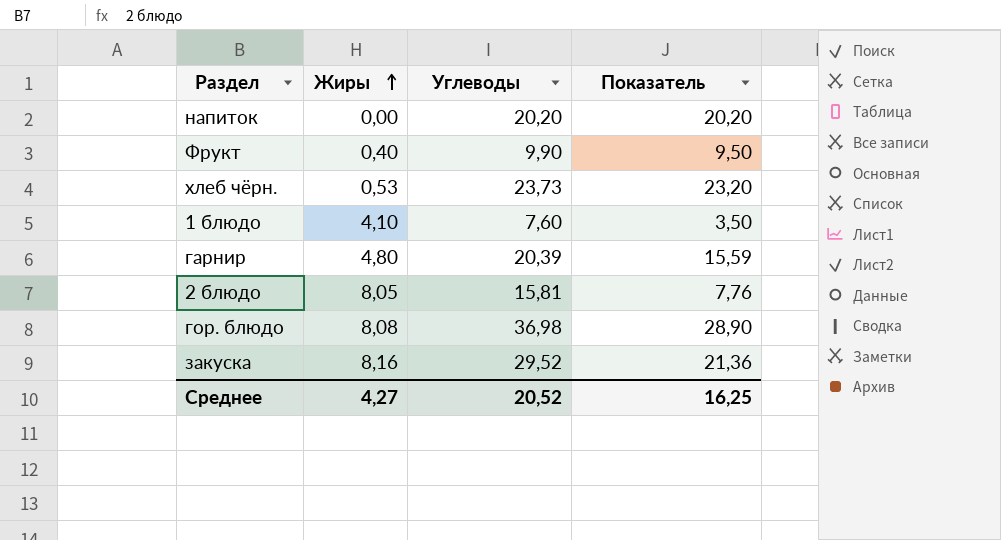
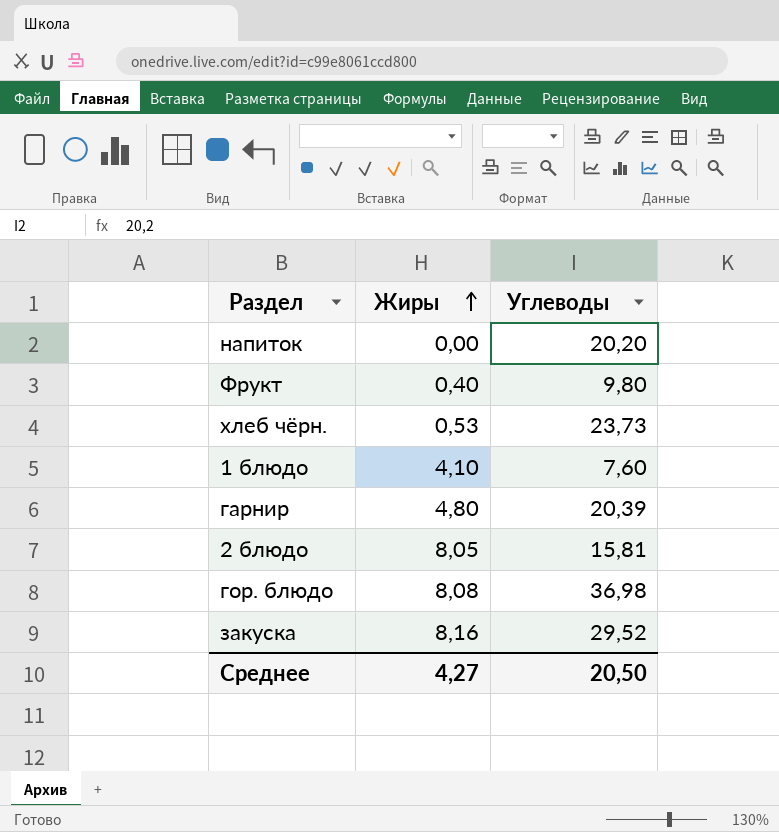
column Показатель | formula: [Углеводы] - [Жиры] -> none
Фрукт | Углеводы: 9,90 -> 9,80
Среднее | Углеводы: 20,52 -> 20,50

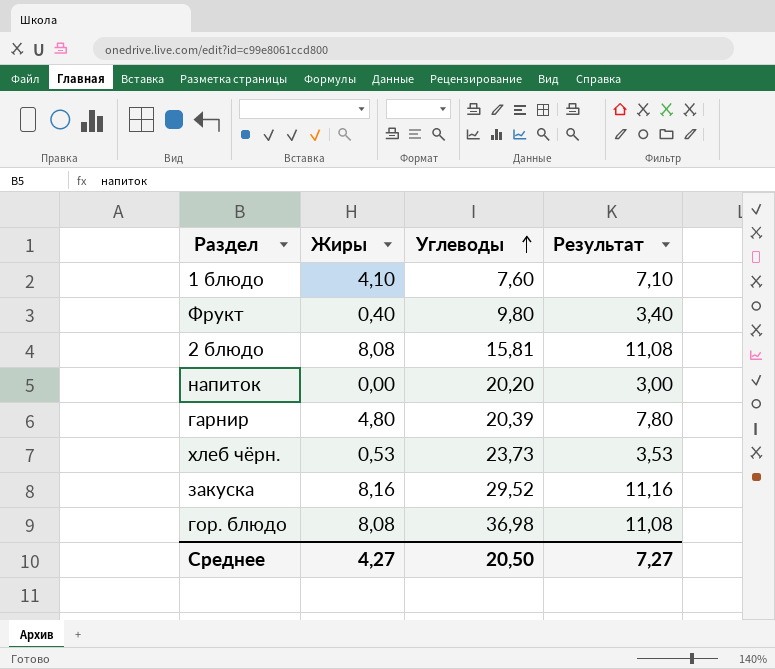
row order: Жиры ascending -> Углеводы ascending
column Результат | formula: none -> [Жиры] + 3
2 блюдо | Жиры: 8,05 -> 8,08

